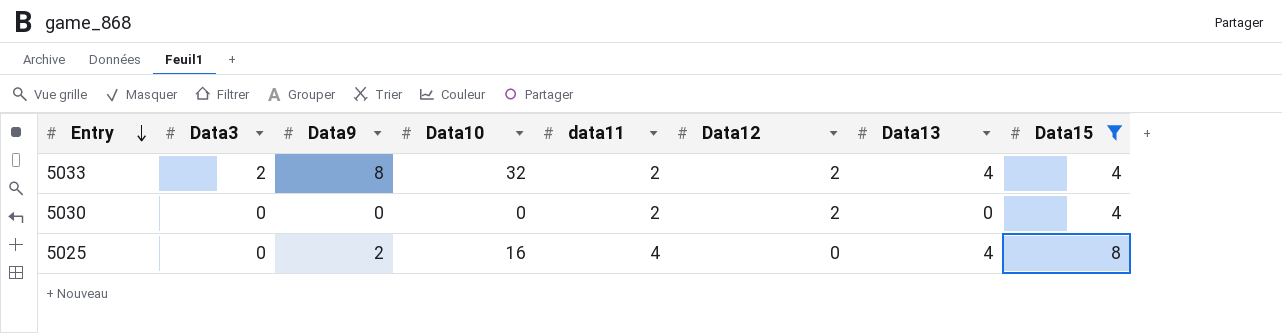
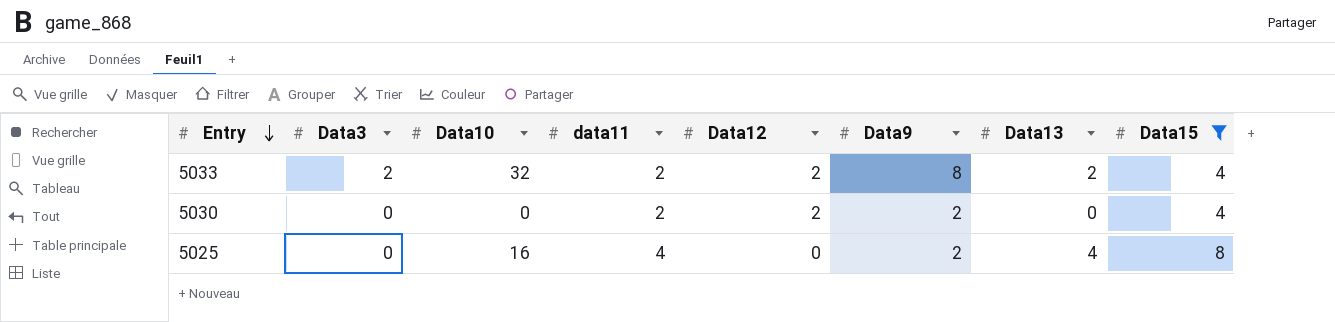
column Data9 | position: 3 -> 6
5033 | Data13: 4 -> 2
5030 | Data9: 0 -> 2

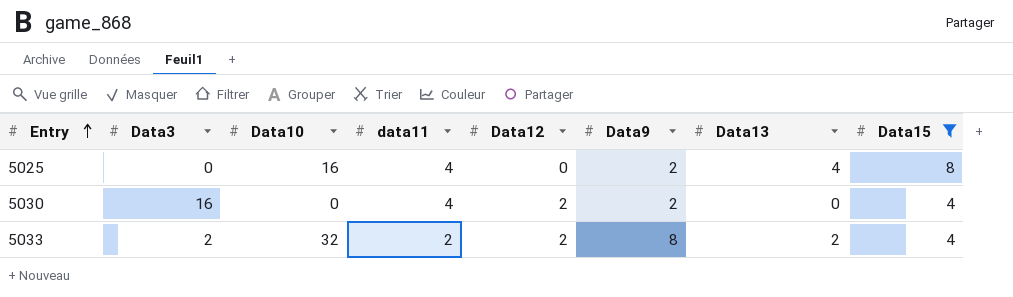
row order: Entry descending -> Entry ascending
5030 | Data3: 0 -> 16
5030 | data11: 2 -> 4

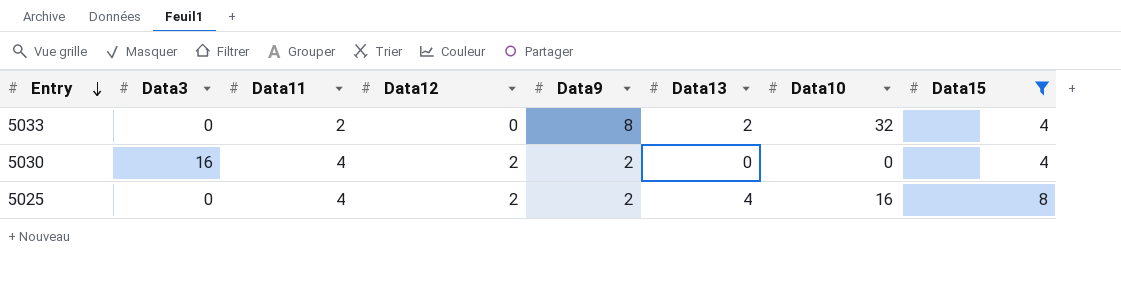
row order: Entry ascending -> Entry descending
column name: data11 -> Data11
column Data10 | position: 3 -> 7
5033 | Data3: 2 -> 0
5033 | Data12: 2 -> 0
5025 | Data12: 0 -> 2

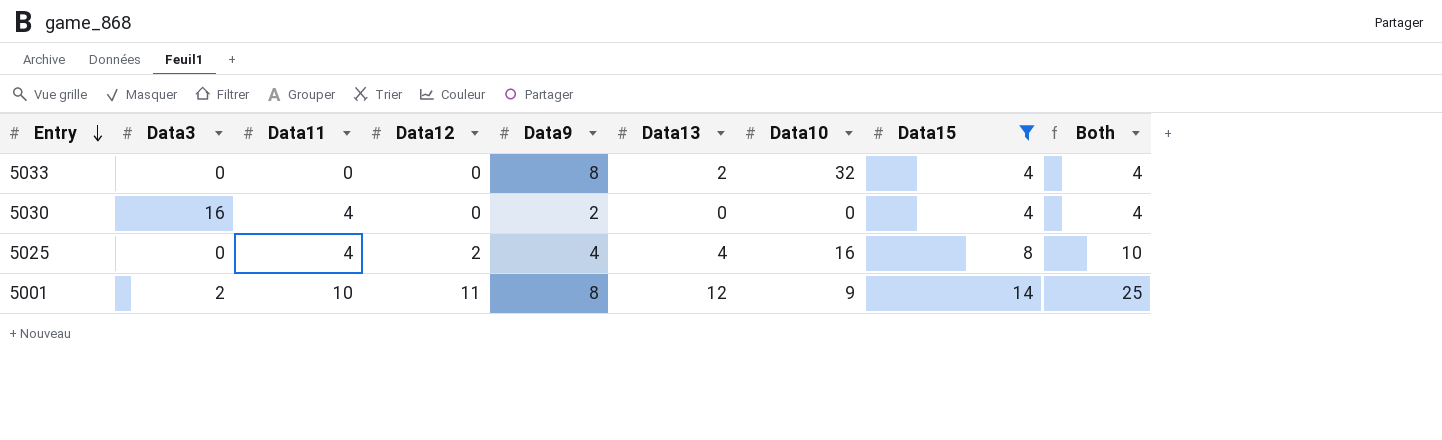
column Both | formula: none -> [Data12] + [Data15]
5033 | Data11: 2 -> 0
5030 | Data12: 2 -> 0
5025 | Data9: 2 -> 4
row 5001: none -> 2 | 10 | 11 | 8 | 12 | 9 | 14 | 25

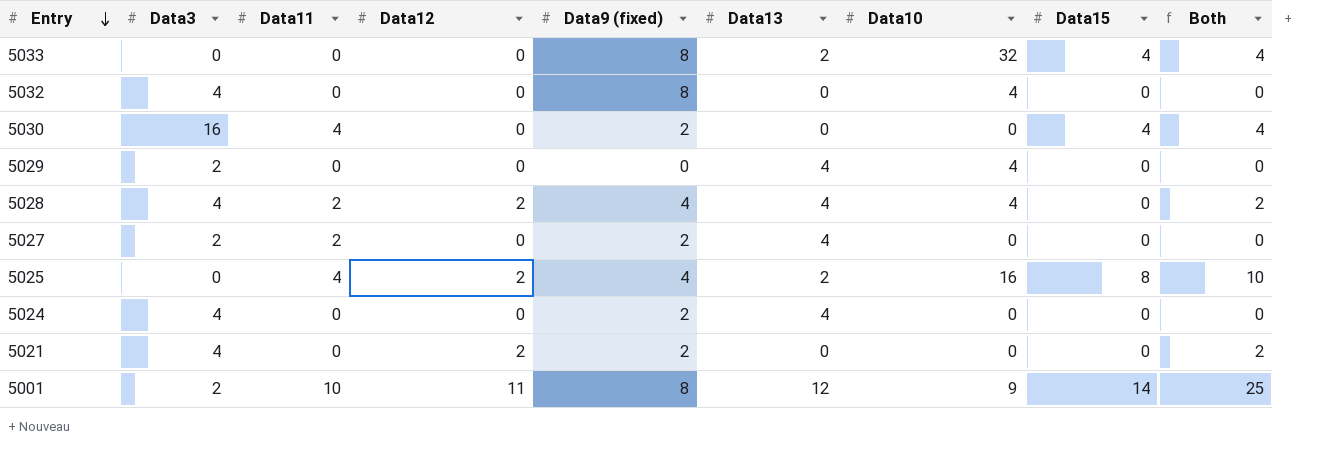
filter: Data15 != 0 -> none
column name: Data9 -> Data9 (fixed)
5025 | Data13: 4 -> 2

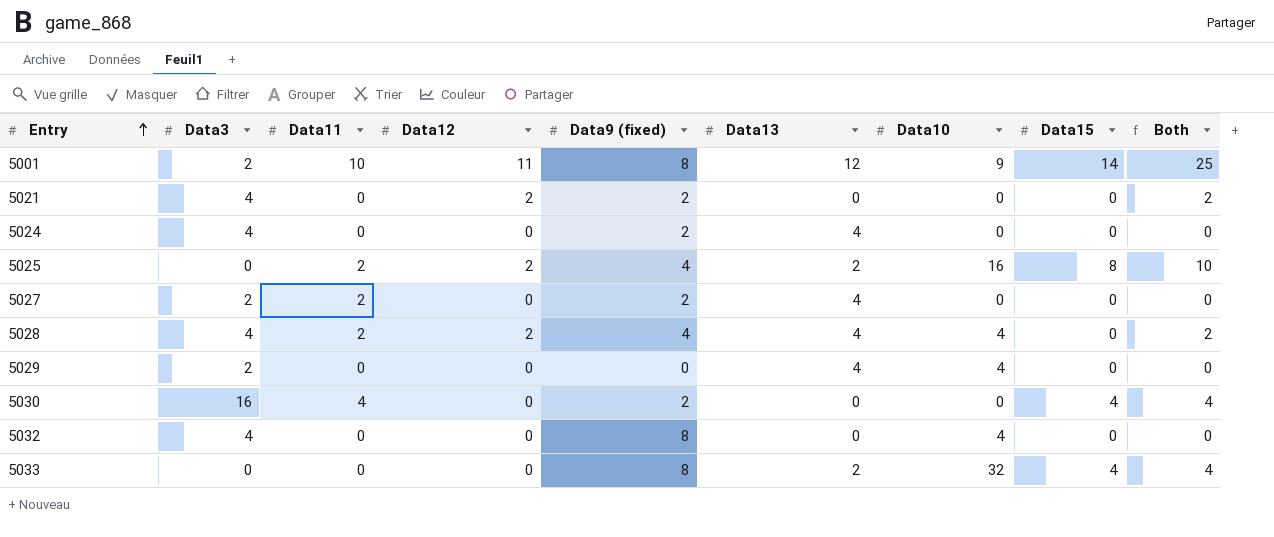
row order: Entry descending -> Entry ascending
5025 | Data11: 4 -> 2

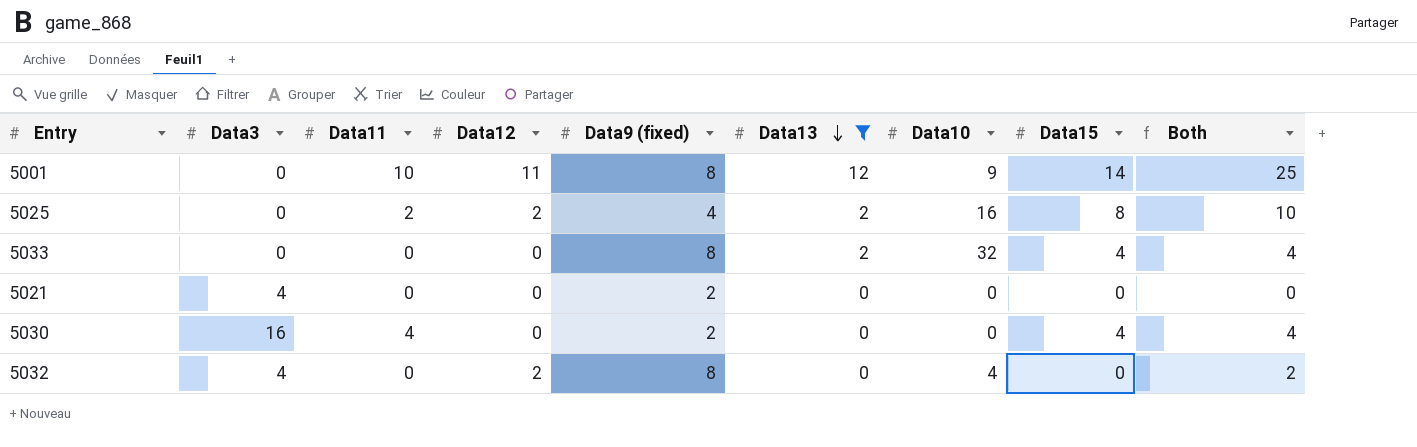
filter: none -> Data13 != 4
row order: Entry ascending -> Data13 descending
5001 | Data3: 2 -> 0
5021 | Data12: 2 -> 0
5021 | Both: 2 -> 0
5032 | Data12: 0 -> 2
5032 | Both: 0 -> 2

